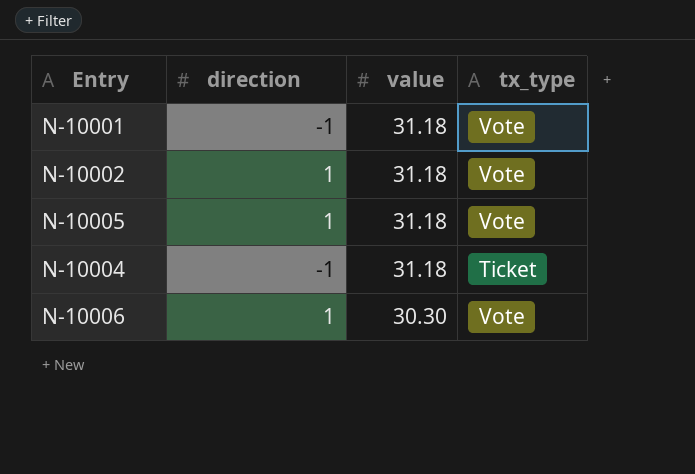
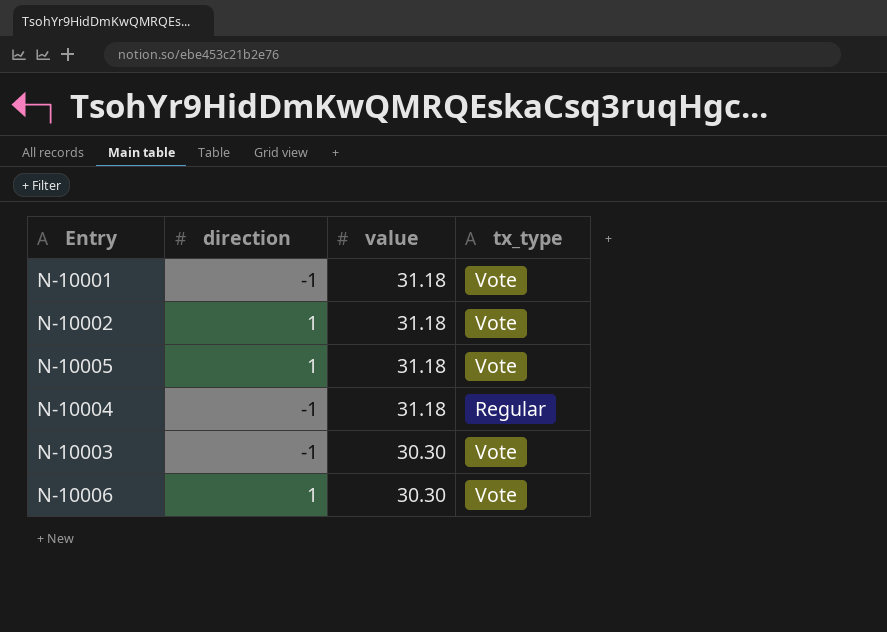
N-10004 | tx_type: Ticket -> Regular
row N-10003: none -> -1 | 30.30 | Vote

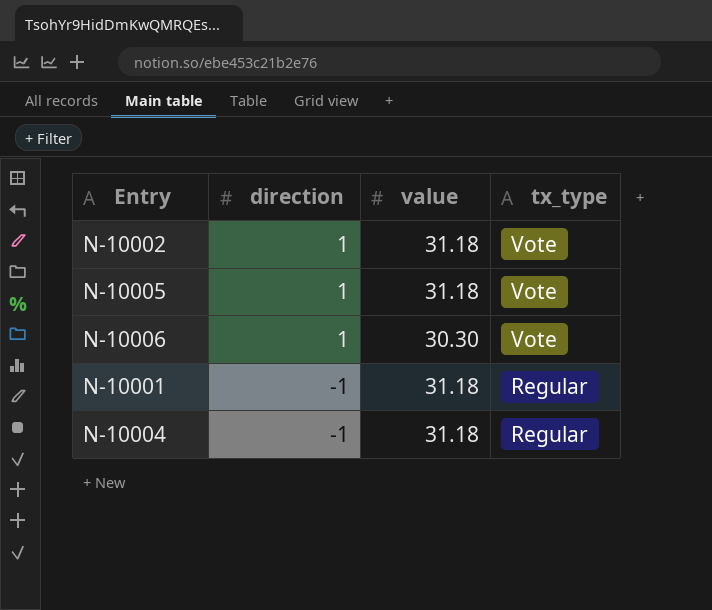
row order: value descending -> direction descending
row N-10003: -1 | 30.30 | Vote -> none
N-10001 | tx_type: Vote -> Regular

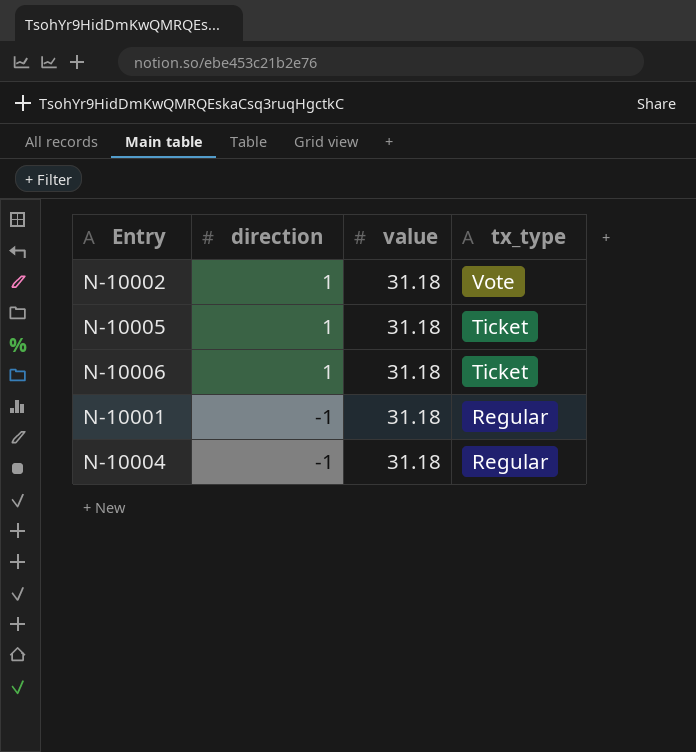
N-10005 | tx_type: Vote -> Ticket
N-10006 | value: 30.30 -> 31.18
N-10006 | tx_type: Vote -> Ticket

